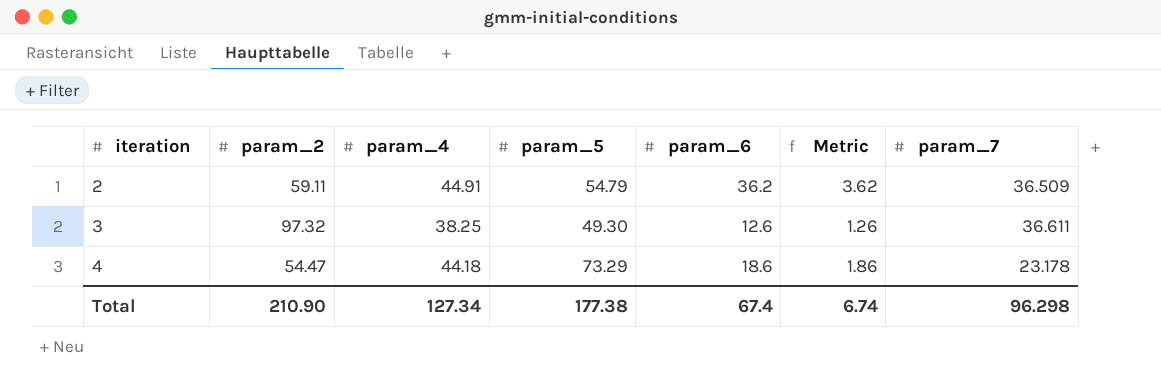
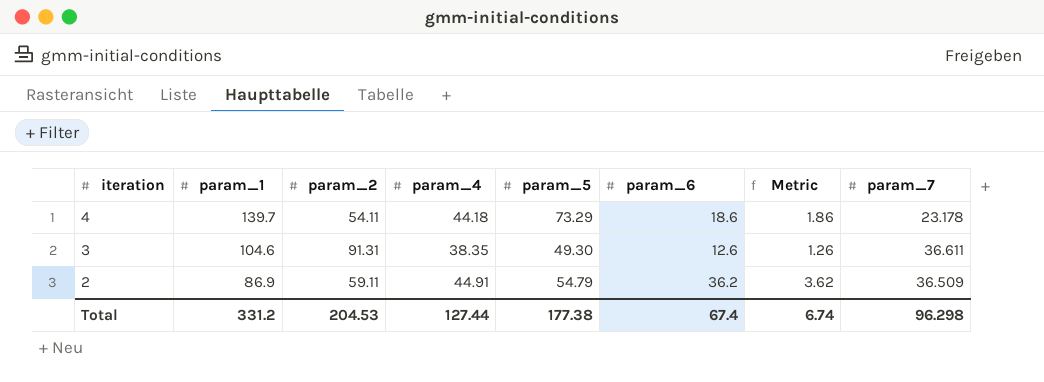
row order: iteration ascending -> iteration descending
column param_1 | position: none -> 2
4 | param_2: 54.47 -> 54.11
3 | param_2: 97.32 -> 91.31
3 | param_4: 38.25 -> 38.35
Total | param_2: 210.90 -> 204.53
Total | param_4: 127.34 -> 127.44

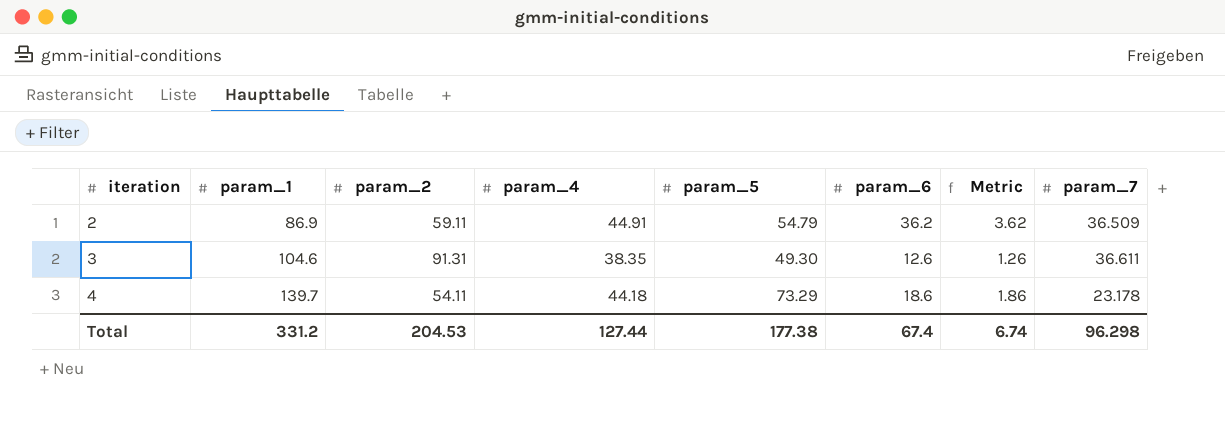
row order: iteration descending -> iteration ascending

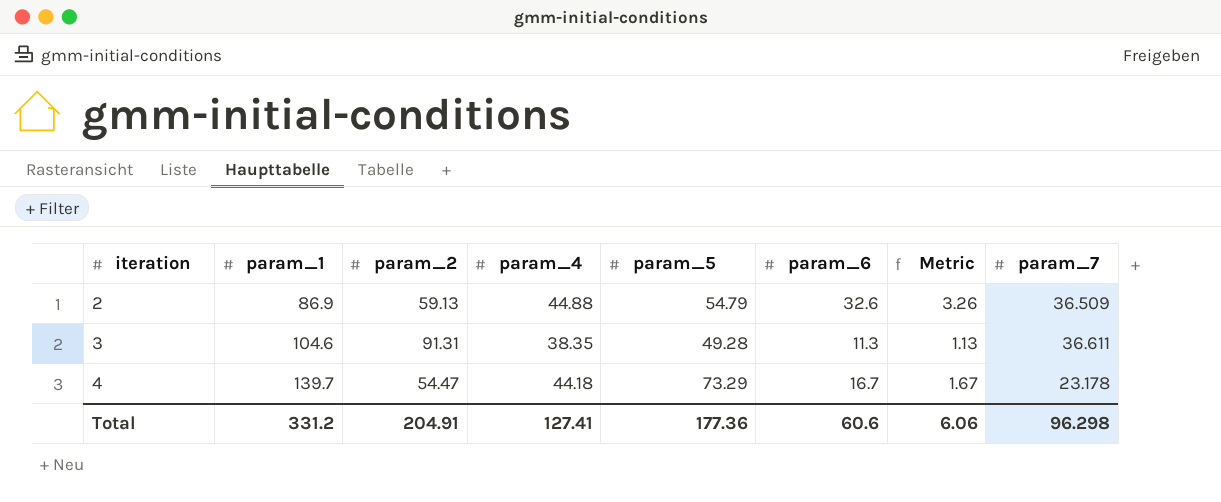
2 | param_2: 59.11 -> 59.13
2 | param_4: 44.91 -> 44.88
2 | param_6: 36.2 -> 32.6
2 | Metric: 3.62 -> 3.26
3 | param_5: 49.30 -> 49.28
3 | param_6: 12.6 -> 11.3
3 | Metric: 1.26 -> 1.13
4 | param_2: 54.11 -> 54.47
4 | param_6: 18.6 -> 16.7
4 | Metric: 1.86 -> 1.67
Total | param_2: 204.53 -> 204.91
Total | param_4: 127.44 -> 127.41
Total | param_5: 177.38 -> 177.36
Total | param_6: 67.4 -> 60.6
Total | Metric: 6.74 -> 6.06

